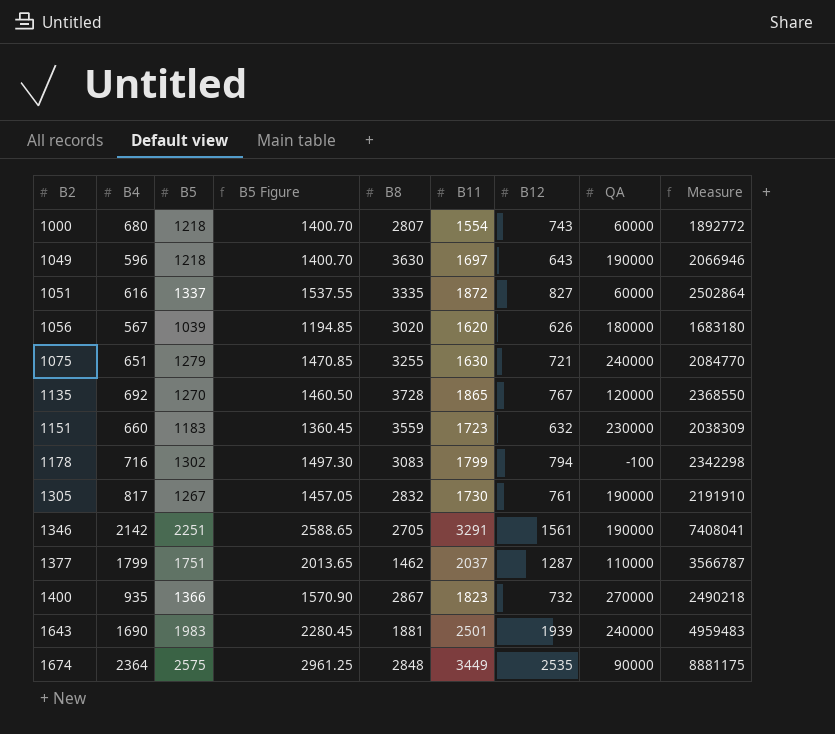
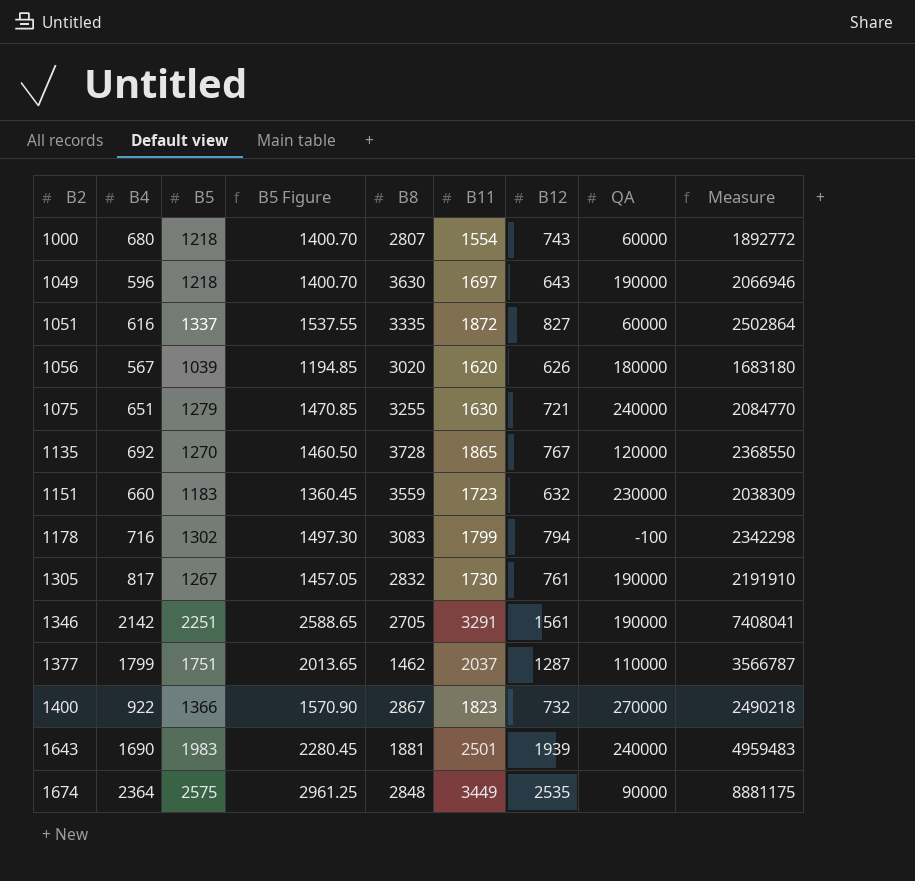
1400 | B4: 935 -> 922

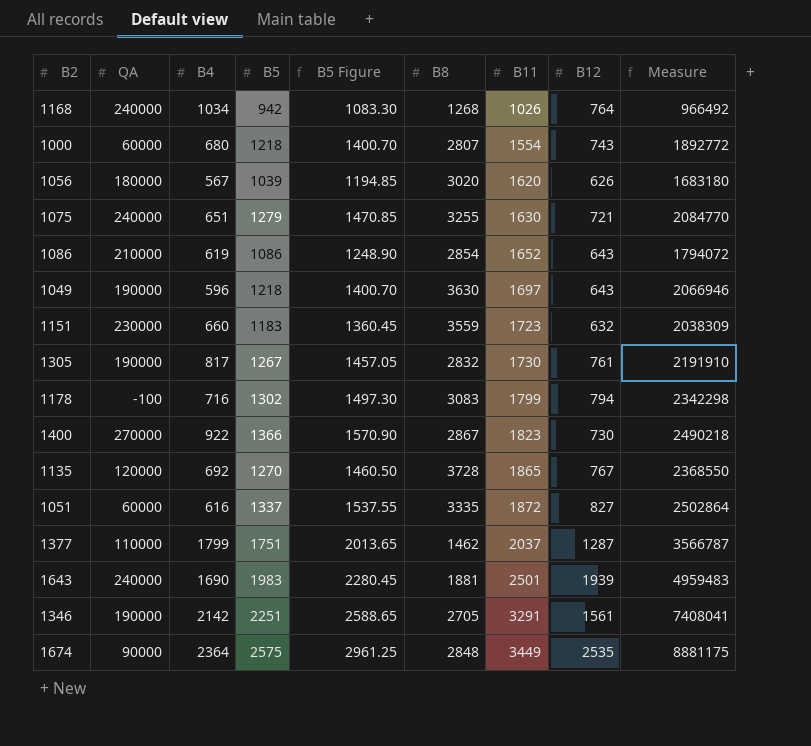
row order: B2 ascending -> B11 ascending
column QA | position: 8 -> 2
row 1168: none -> 240000 | 1034 | 942 | 1083.30 | 1268 | 1026 | 764 | 966492
row 1086: none -> 210000 | 619 | 1086 | 1248.90 | 2854 | 1652 | 643 | 1794072
1400 | B12: 732 -> 730

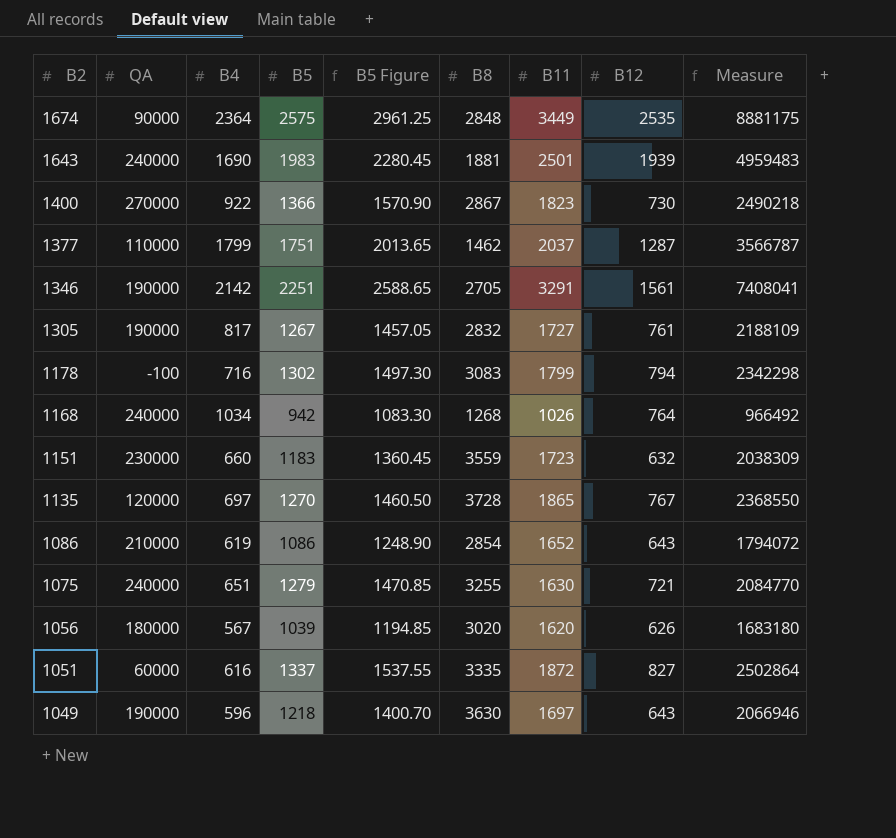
row order: B11 ascending -> B2 descending
row 1000: 60000 | 680 | 1218 | 1400.70 | 2807 | 1554 | 743 | 1892772 -> none
1305 | B11: 1730 -> 1727
1305 | Measure: 2191910 -> 2188109
1135 | B4: 692 -> 697

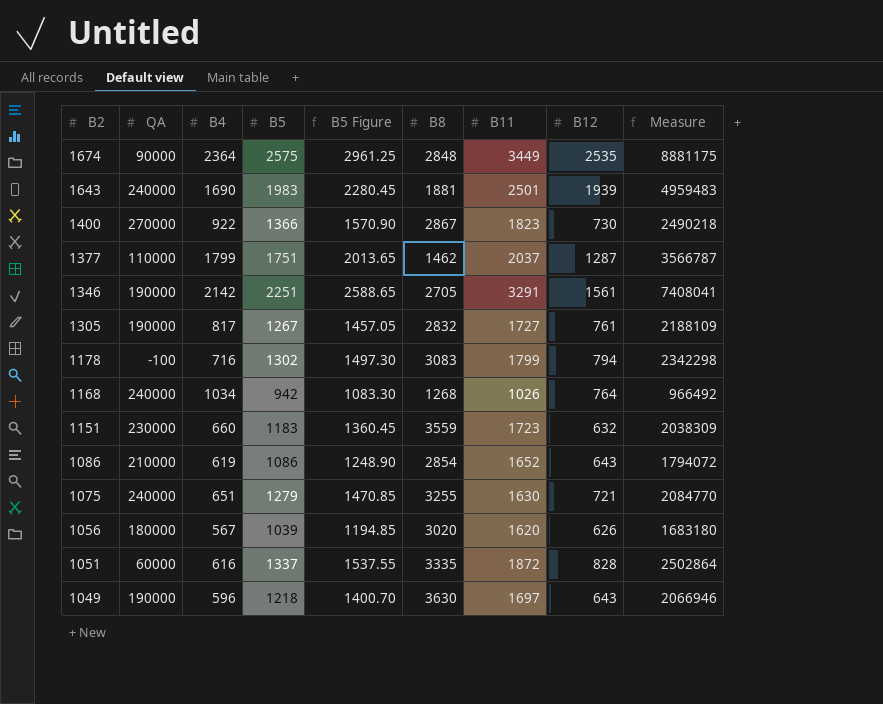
row 1135: 120000 | 697 | 1270 | 1460.50 | 3728 | 1865 | 767 | 2368550 -> none
1051 | B12: 827 -> 828

